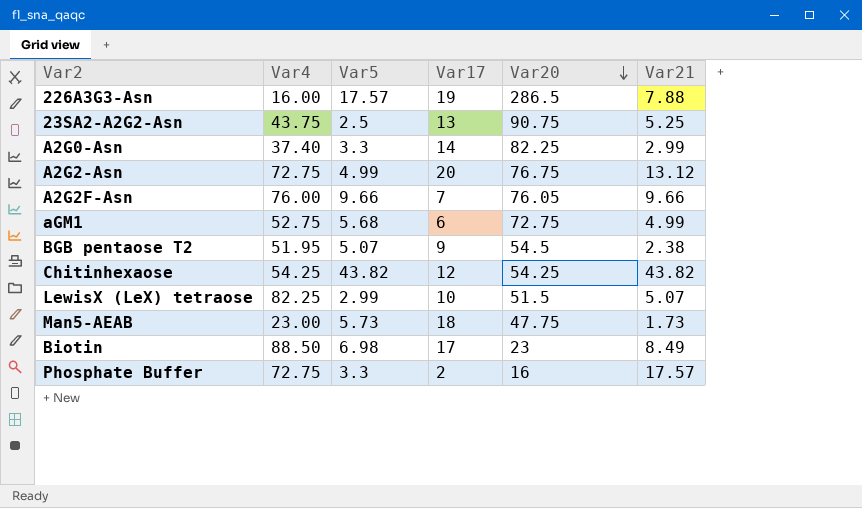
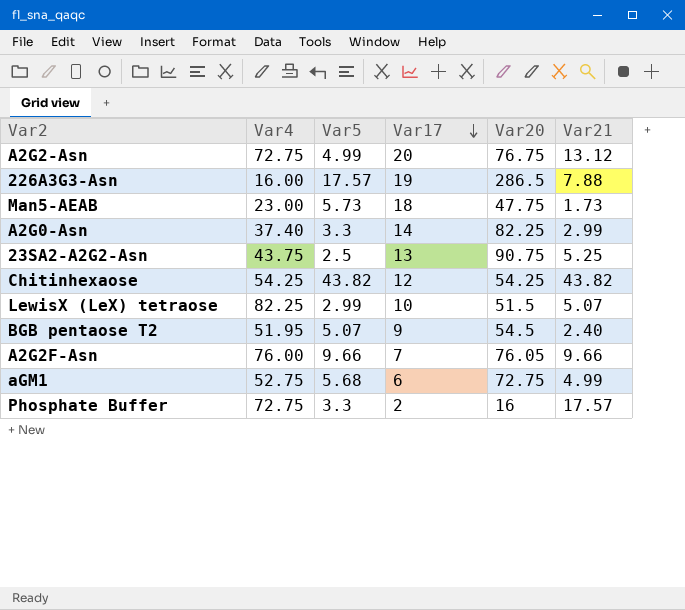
row order: Var20 descending -> Var17 descending
row Biotin: 88.50 | 6.98 | 17 | 23 | 8.49 -> none
BGB pentaose T2 | Var21: 2.38 -> 2.40

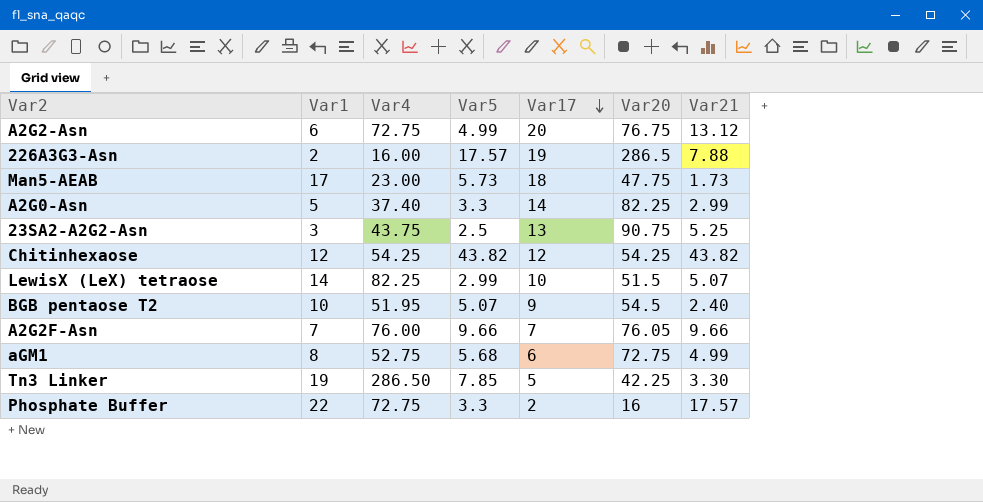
column Var1 | position: none -> 2
row Tn3 Linker: none -> 19 | 286.50 | 7.85 | 5 | 42.25 | 3.30

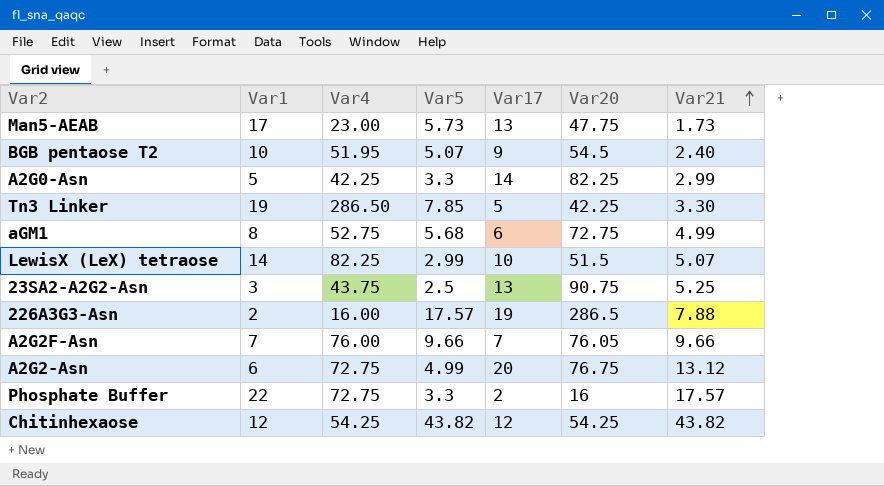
row order: Var17 descending -> Var21 ascending
Man5-AEAB | Var17: 18 -> 13
A2G0-Asn | Var4: 37.40 -> 42.25

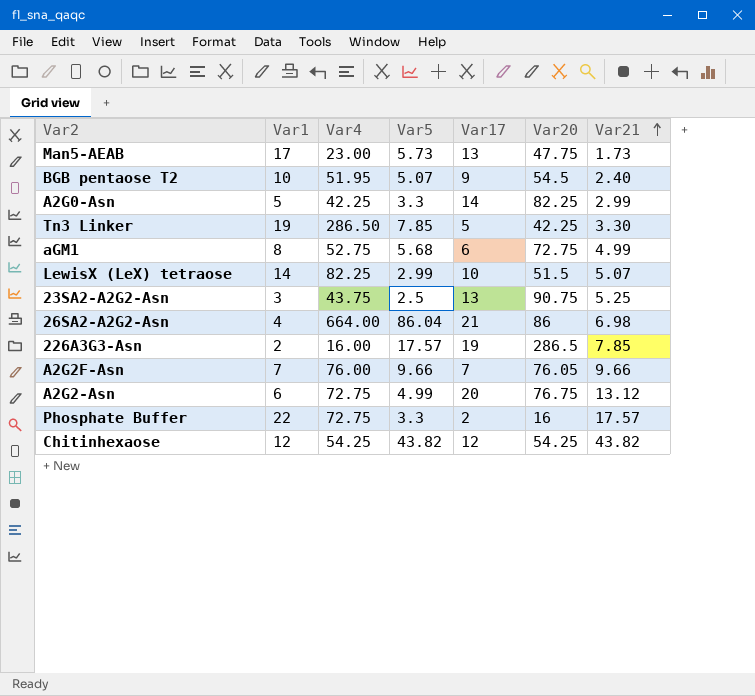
row 26SA2-A2G2-Asn: none -> 4 | 664.00 | 86.04 | 21 | 86 | 6.98
226A3G3-Asn | Var21: 7.88 -> 7.85

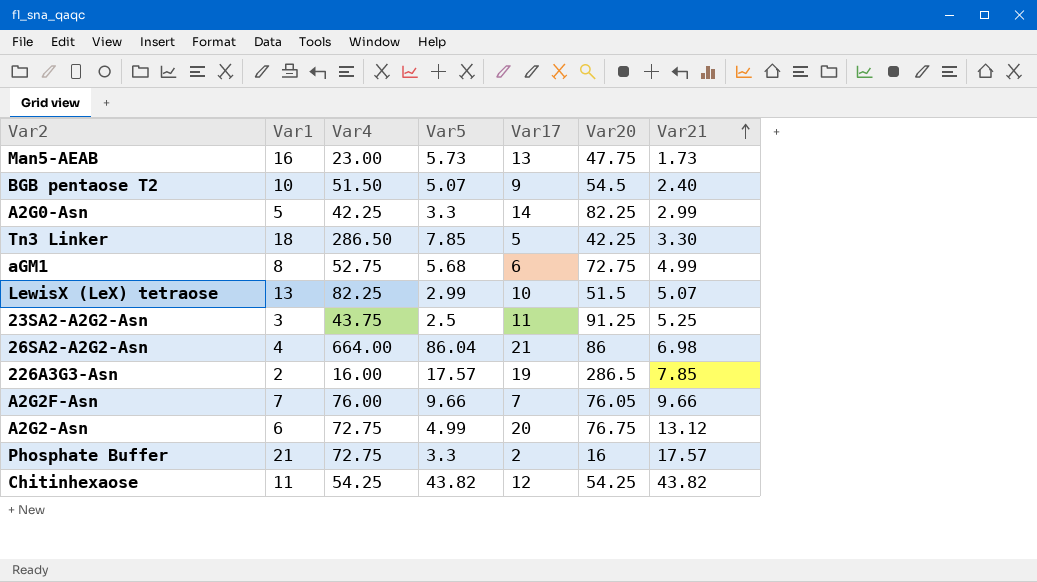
Man5-AEAB | Var1: 17 -> 16
BGB pentaose T2 | Var4: 51.95 -> 51.50
Tn3 Linker | Var1: 19 -> 18
LewisX (LeX) tetraose | Var1: 14 -> 13
23SA2-A2G2-Asn | Var17: 13 -> 11
23SA2-A2G2-Asn | Var20: 90.75 -> 91.25
Phosphate Buffer | Var1: 22 -> 21
Chitinhexaose | Var1: 12 -> 11

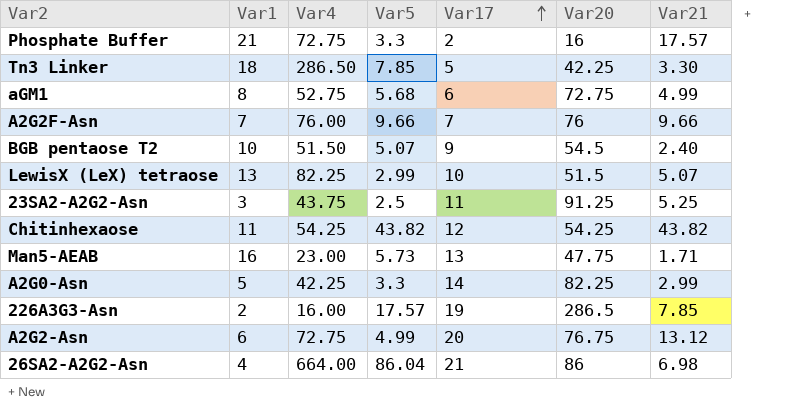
row order: Var21 ascending -> Var17 ascending
A2G2F-Asn | Var20: 76.05 -> 76
Man5-AEAB | Var21: 1.73 -> 1.71

